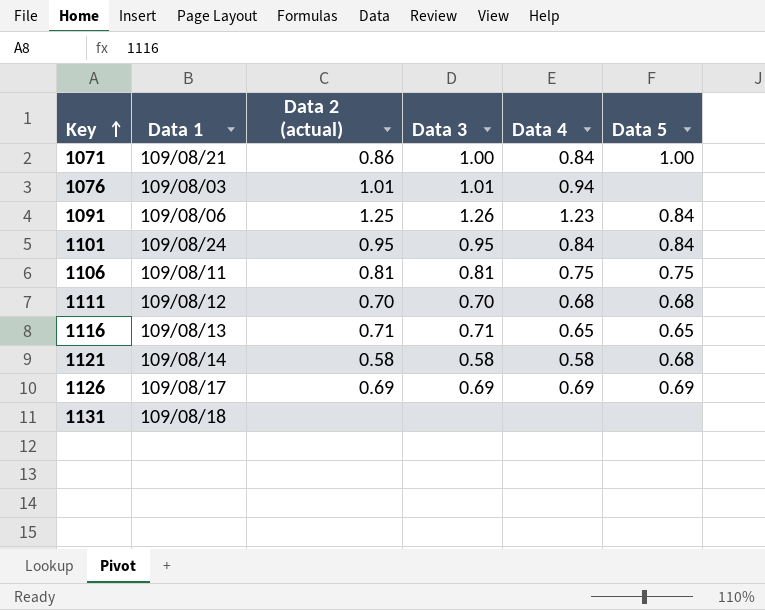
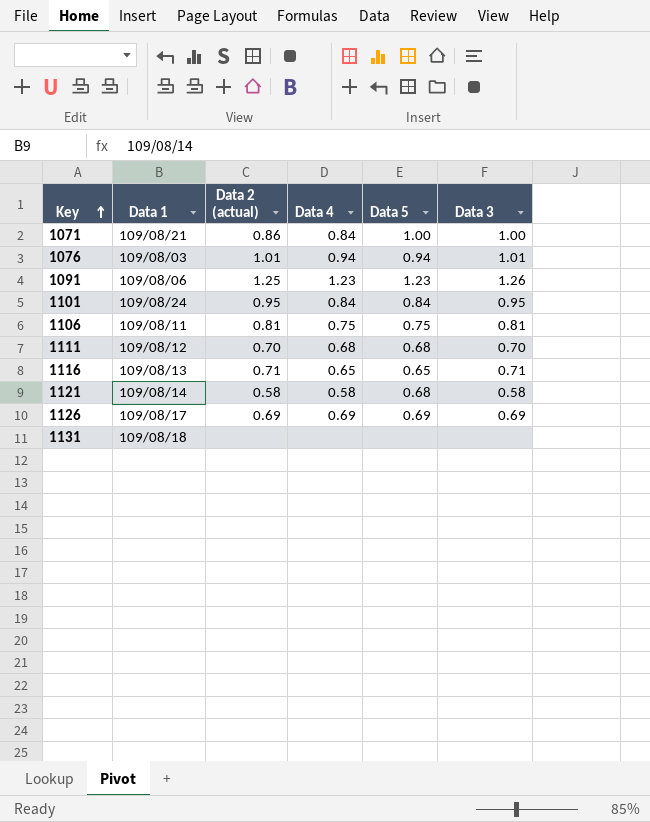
column Data 3 | position: 4 -> 6
1076 | Data 5: none -> 0.94
1091 | Data 5: 0.84 -> 1.23

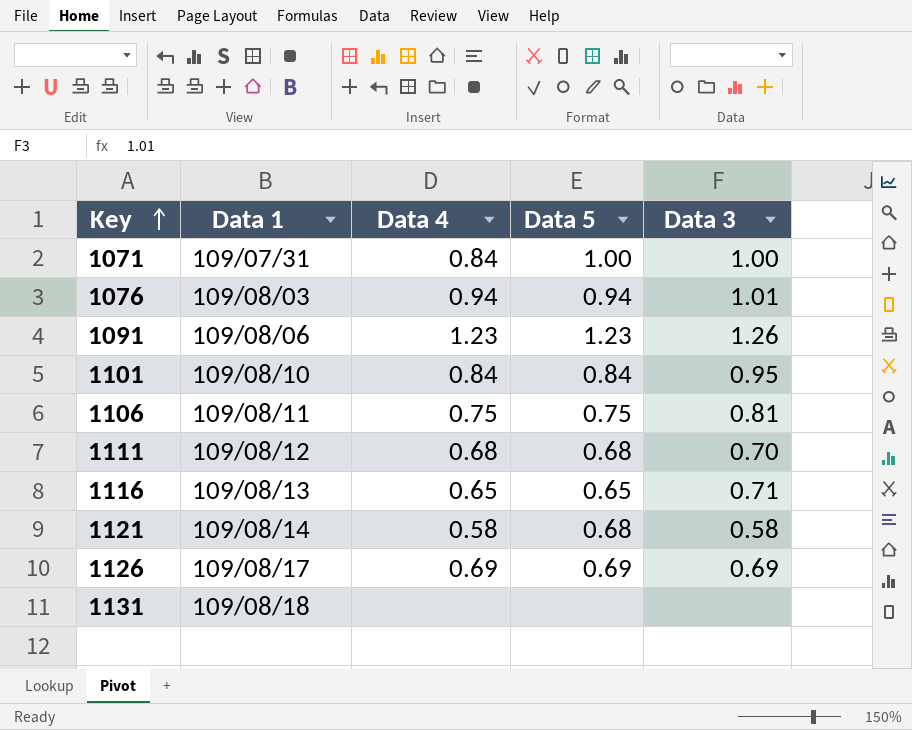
column Data 2 (actual) | position: 3 -> none
1071 | Data 1: 109/08/21 -> 109/07/31
1101 | Data 1: 109/08/24 -> 109/08/10

